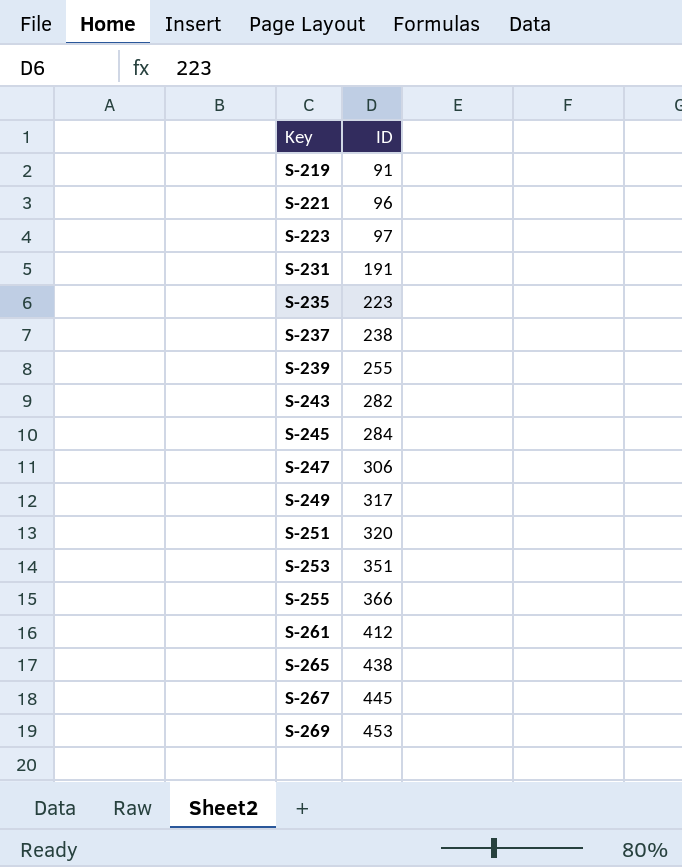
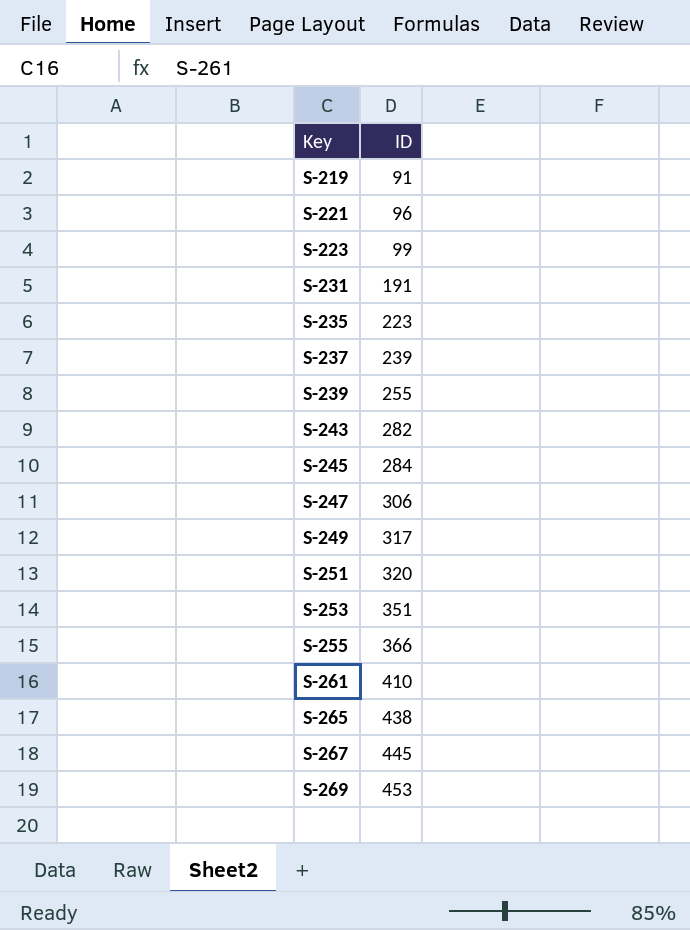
S-223 | ID: 97 -> 99
S-237 | ID: 238 -> 239
S-261 | ID: 412 -> 410

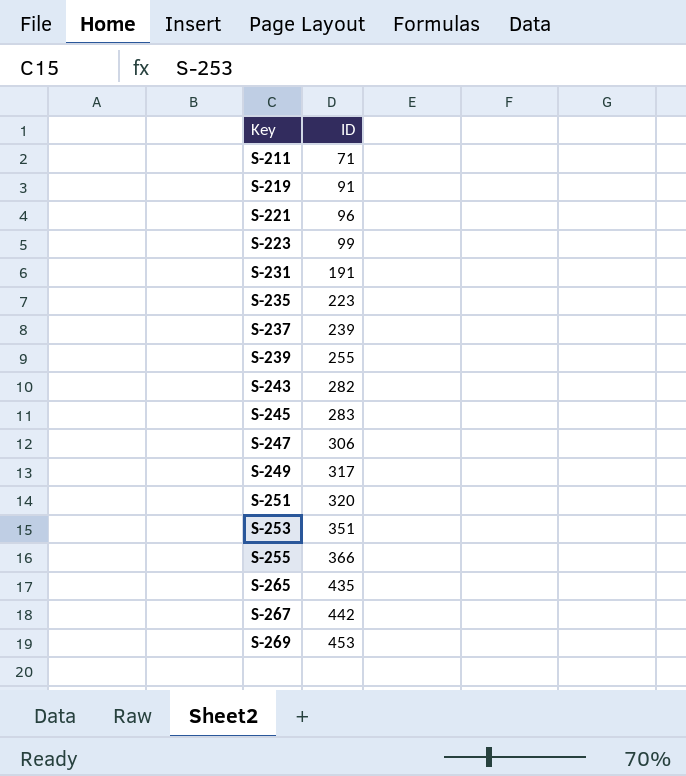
row S-261: 410 -> none
row S-211: none -> 71
S-245 | ID: 284 -> 283
S-265 | ID: 438 -> 435
S-267 | ID: 445 -> 442

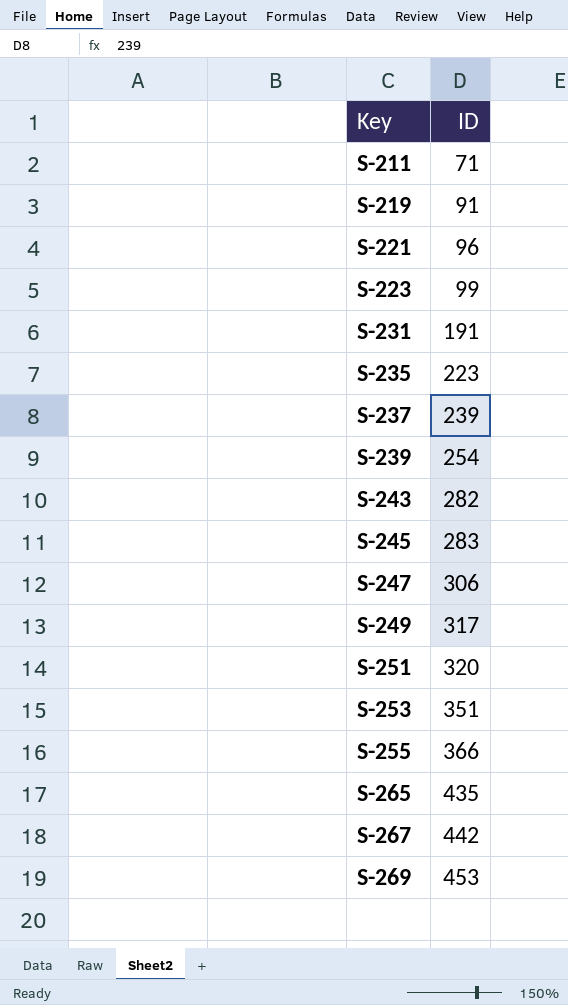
S-239 | ID: 255 -> 254

